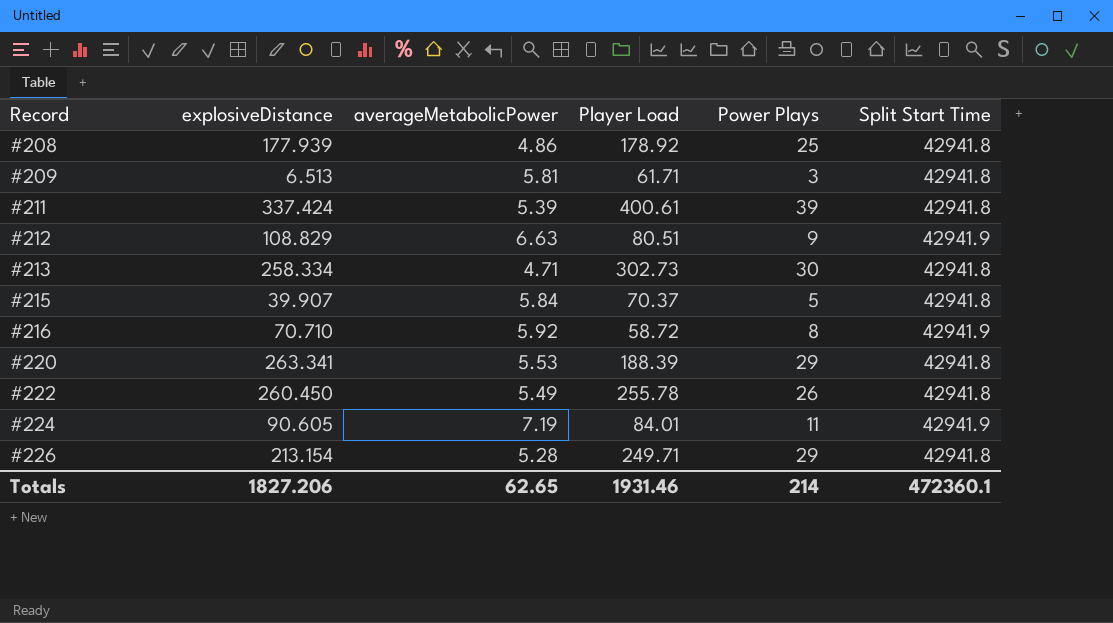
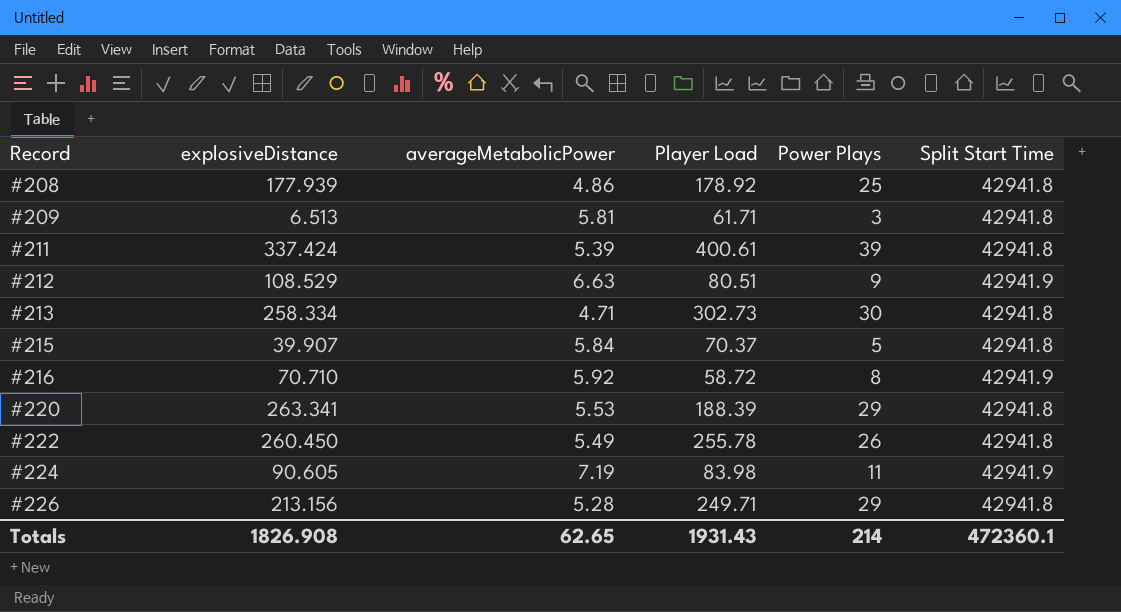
#212 | explosiveDistance: 108.829 -> 108.529
#224 | Player Load: 84.01 -> 83.98
#226 | explosiveDistance: 213.154 -> 213.156
Totals | explosiveDistance: 1827.206 -> 1826.908
Totals | Player Load: 1931.46 -> 1931.43

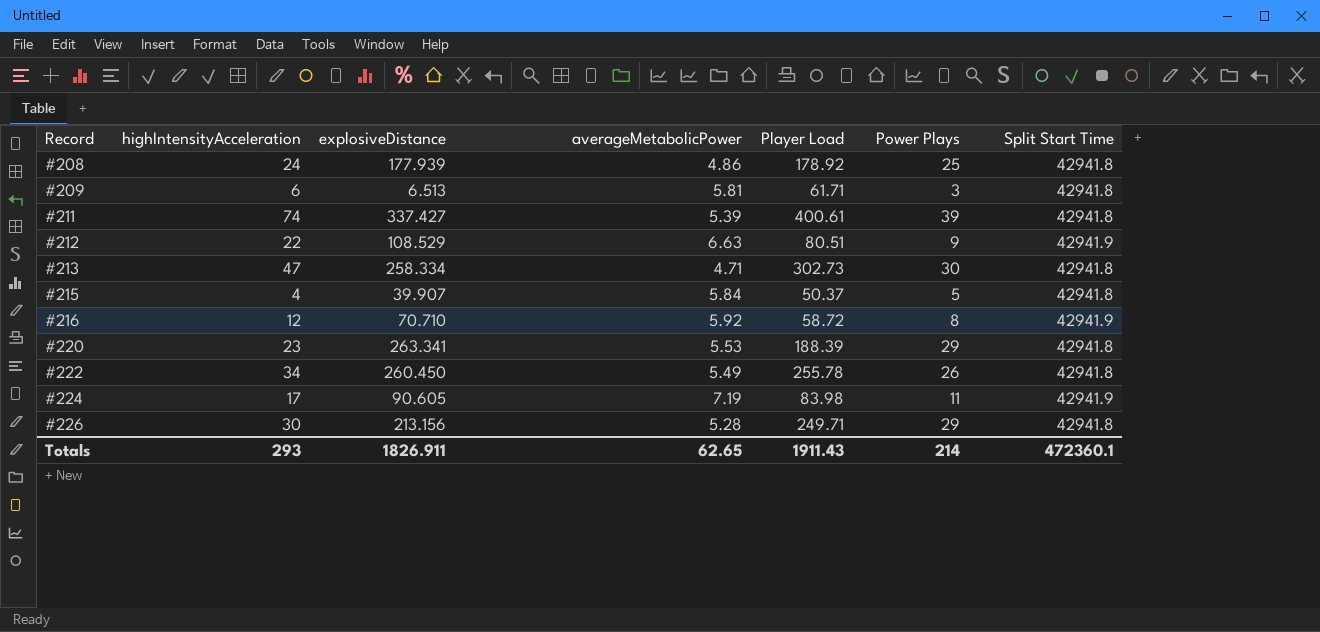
column highIntensityAcceleration | position: none -> 2
#211 | explosiveDistance: 337.424 -> 337.427
#215 | Player Load: 70.37 -> 50.37
Totals | explosiveDistance: 1826.908 -> 1826.911
Totals | Player Load: 1931.43 -> 1911.43

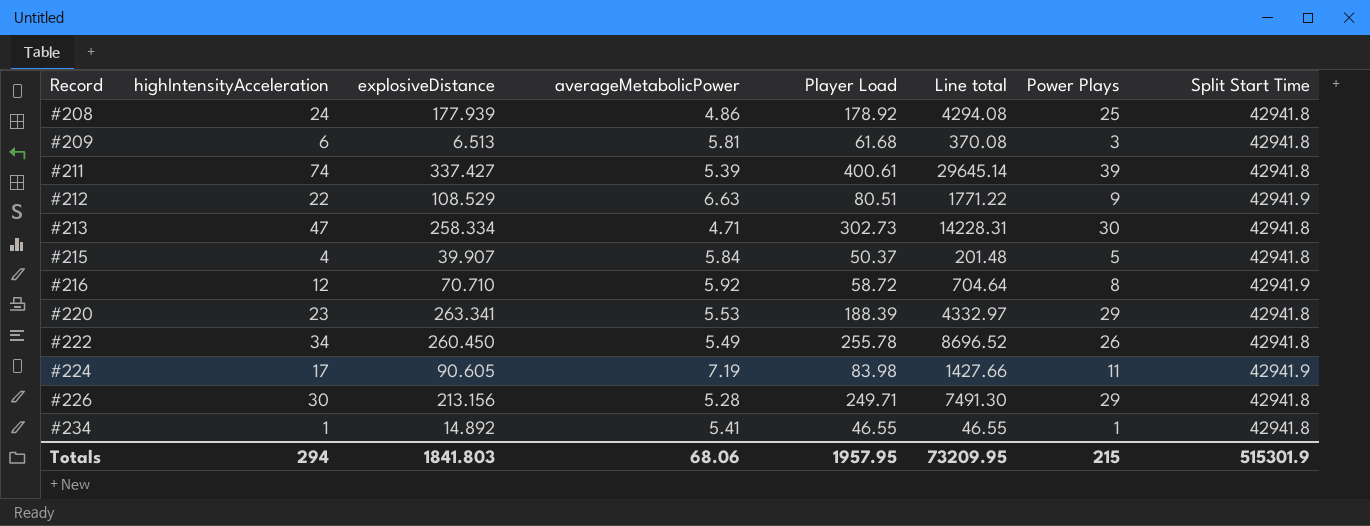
column Line total | formula: none -> [highIntensityAcceleration] * [Player Load]
#209 | Player Load: 61.71 -> 61.68
row #234: none -> 1 | 14.892 | 5.41 | 46.55 | 46.55 | 1 | 42941.8
Totals | highIntensityAcceleration: 293 -> 294
Totals | explosiveDistance: 1826.911 -> 1841.803
Totals | averageMetabolicPower: 62.65 -> 68.06
Totals | Player Load: 1911.43 -> 1957.95
Totals | Power Plays: 214 -> 215
Totals | Split Start Time: 472360.1 -> 515301.9

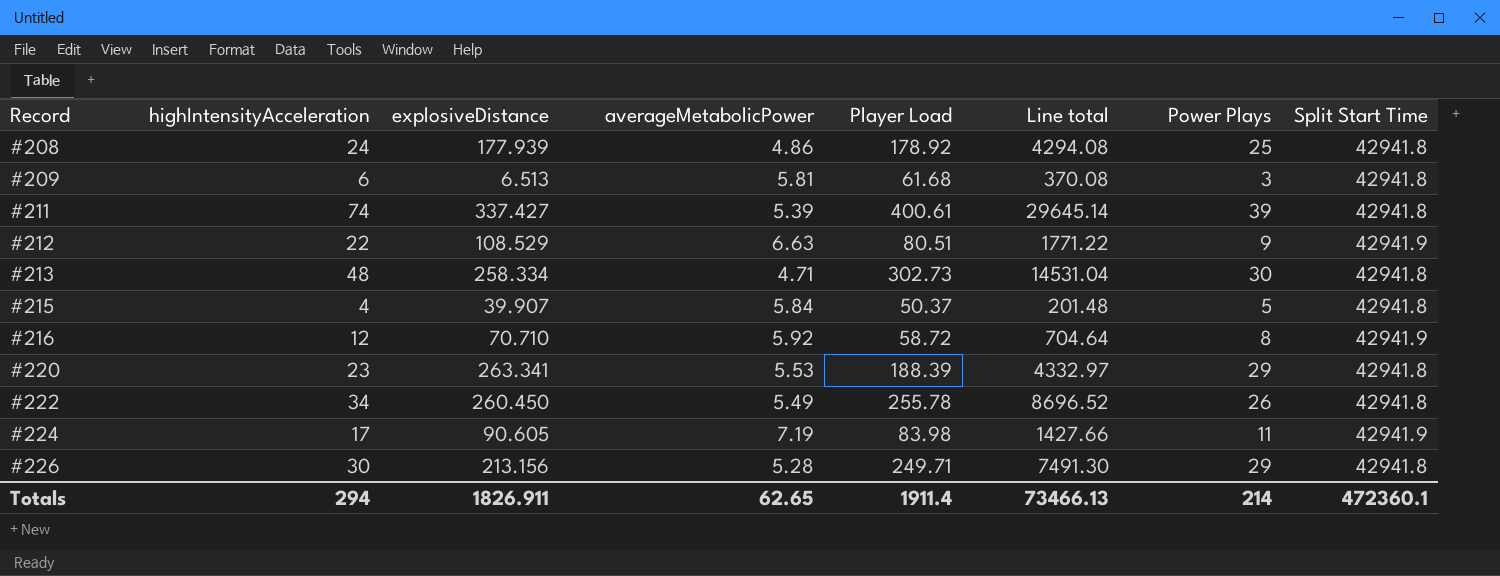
row #234: 1 | 14.892 | 5.41 | 46.55 | 46.55 | 1 | 42941.8 -> none
#213 | highIntensityAcceleration: 47 -> 48
#213 | Line total: 14228.31 -> 14531.04
Totals | explosiveDistance: 1841.803 -> 1826.911
Totals | averageMetabolicPower: 68.06 -> 62.65
Totals | Player Load: 1957.95 -> 1911.4
Totals | Line total: 73209.95 -> 73466.13
Totals | Power Plays: 215 -> 214
Totals | Split Start Time: 515301.9 -> 472360.1

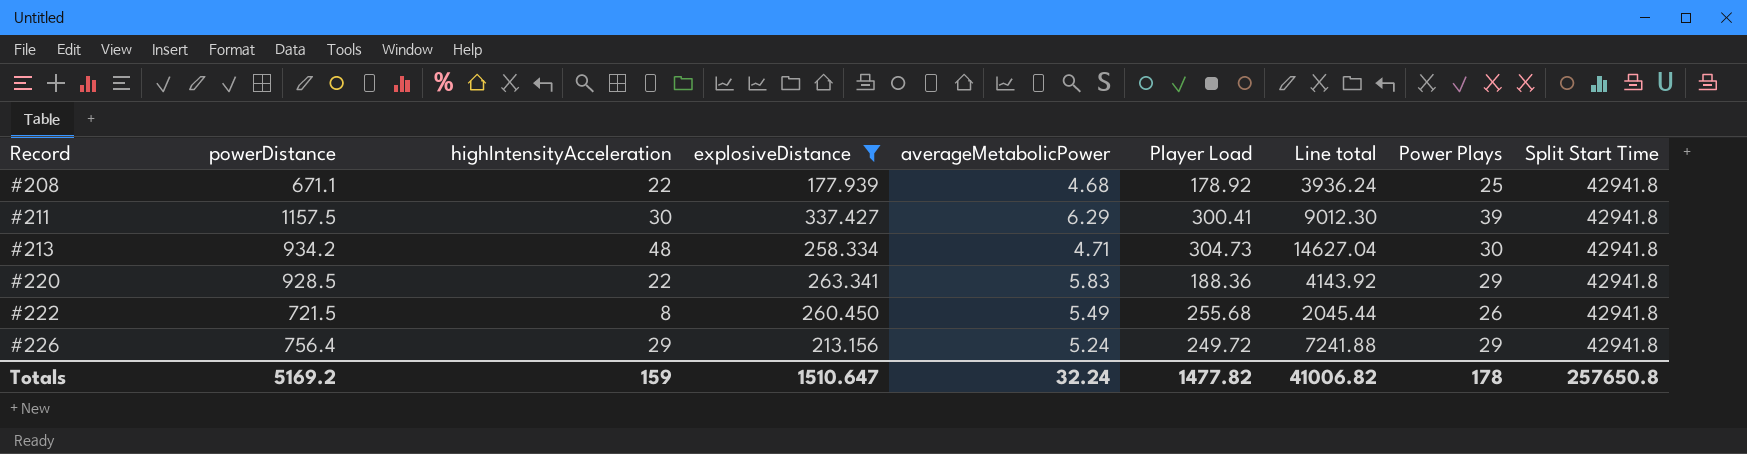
filter: none -> explosiveDistance >= 177.939
column powerDistance | position: none -> 2
#208 | highIntensityAcceleration: 24 -> 22
#208 | averageMetabolicPower: 4.86 -> 4.68
#208 | Line total: 4294.08 -> 3936.24
#211 | highIntensityAcceleration: 74 -> 30
#211 | averageMetabolicPower: 5.39 -> 6.29
#211 | Player Load: 400.61 -> 300.41
#211 | Line total: 29645.14 -> 9012.30
#213 | Player Load: 302.73 -> 304.73
#213 | Line total: 14531.04 -> 14627.04
#220 | highIntensityAcceleration: 23 -> 22
#220 | averageMetabolicPower: 5.53 -> 5.83
#220 | Player Load: 188.39 -> 188.36
#220 | Line total: 4332.97 -> 4143.92
#222 | highIntensityAcceleration: 34 -> 8
#222 | Player Load: 255.78 -> 255.68
#222 | Line total: 8696.52 -> 2045.44
#226 | highIntensityAcceleration: 30 -> 29
#226 | averageMetabolicPower: 5.28 -> 5.24
#226 | Player Load: 249.71 -> 249.72
#226 | Line total: 7491.30 -> 7241.88
Totals | highIntensityAcceleration: 294 -> 159
Totals | explosiveDistance: 1826.911 -> 1510.647
Totals | averageMetabolicPower: 62.65 -> 32.24
Totals | Player Load: 1911.4 -> 1477.82
Totals | Line total: 73466.13 -> 41006.82
Totals | Power Plays: 214 -> 178
Totals | Split Start Time: 472360.1 -> 257650.8

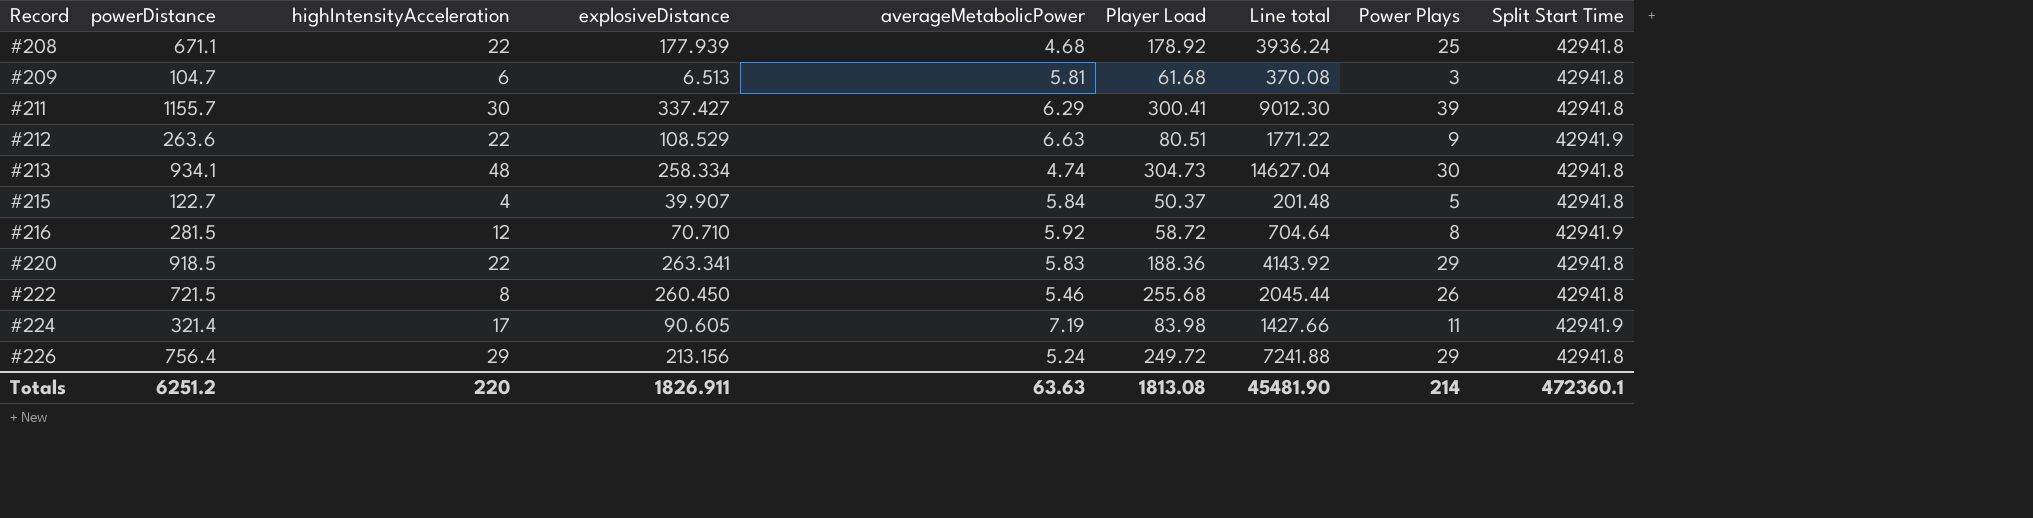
filter: explosiveDistance >= 177.939 -> none
#211 | powerDistance: 1157.5 -> 1155.7
#213 | powerDistance: 934.2 -> 934.1
#213 | averageMetabolicPower: 4.71 -> 4.74
#220 | powerDistance: 928.5 -> 918.5
#222 | averageMetabolicPower: 5.49 -> 5.46
Totals | powerDistance: 5169.2 -> 6251.2
Totals | highIntensityAcceleration: 159 -> 220
Totals | explosiveDistance: 1510.647 -> 1826.911
Totals | averageMetabolicPower: 32.24 -> 63.63
Totals | Player Load: 1477.82 -> 1813.08
Totals | Line total: 41006.82 -> 45481.90
Totals | Power Plays: 178 -> 214
Totals | Split Start Time: 257650.8 -> 472360.1

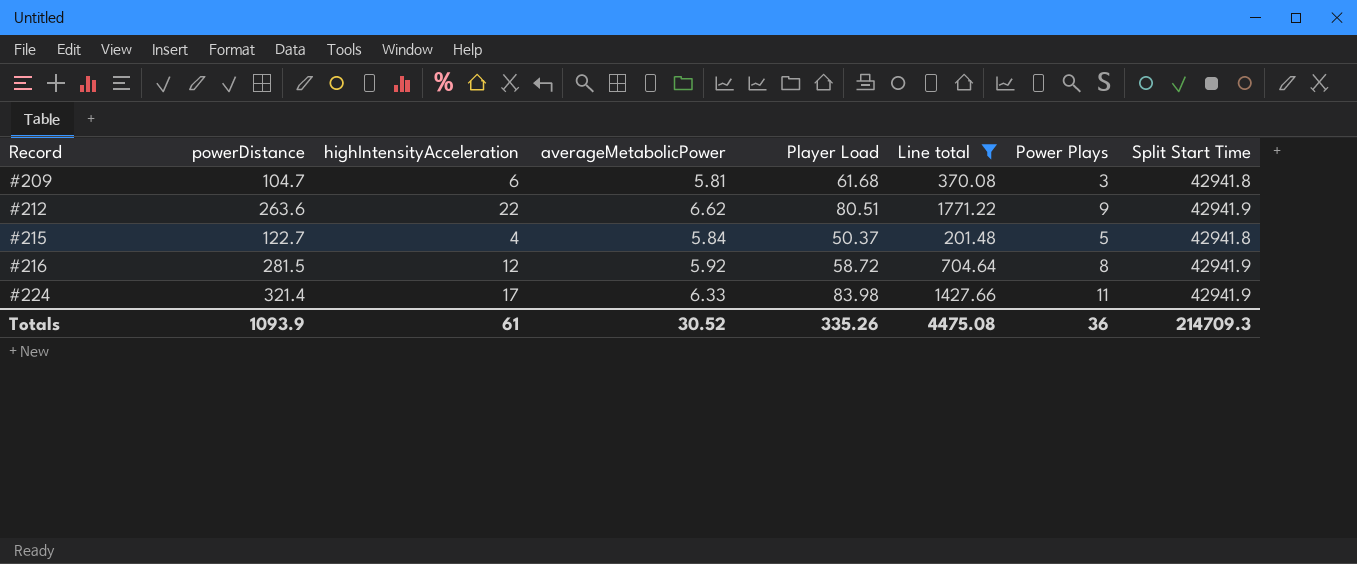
filter: none -> Line total <= 1771.22
column explosiveDistance | position: 4 -> none
#212 | averageMetabolicPower: 6.63 -> 6.62
#224 | averageMetabolicPower: 7.19 -> 6.33
Totals | powerDistance: 6251.2 -> 1093.9
Totals | highIntensityAcceleration: 220 -> 61
Totals | averageMetabolicPower: 63.63 -> 30.52
Totals | Player Load: 1813.08 -> 335.26
Totals | Line total: 45481.90 -> 4475.08
Totals | Power Plays: 214 -> 36
Totals | Split Start Time: 472360.1 -> 214709.3

